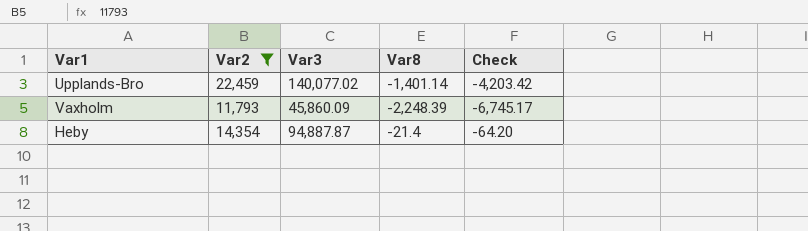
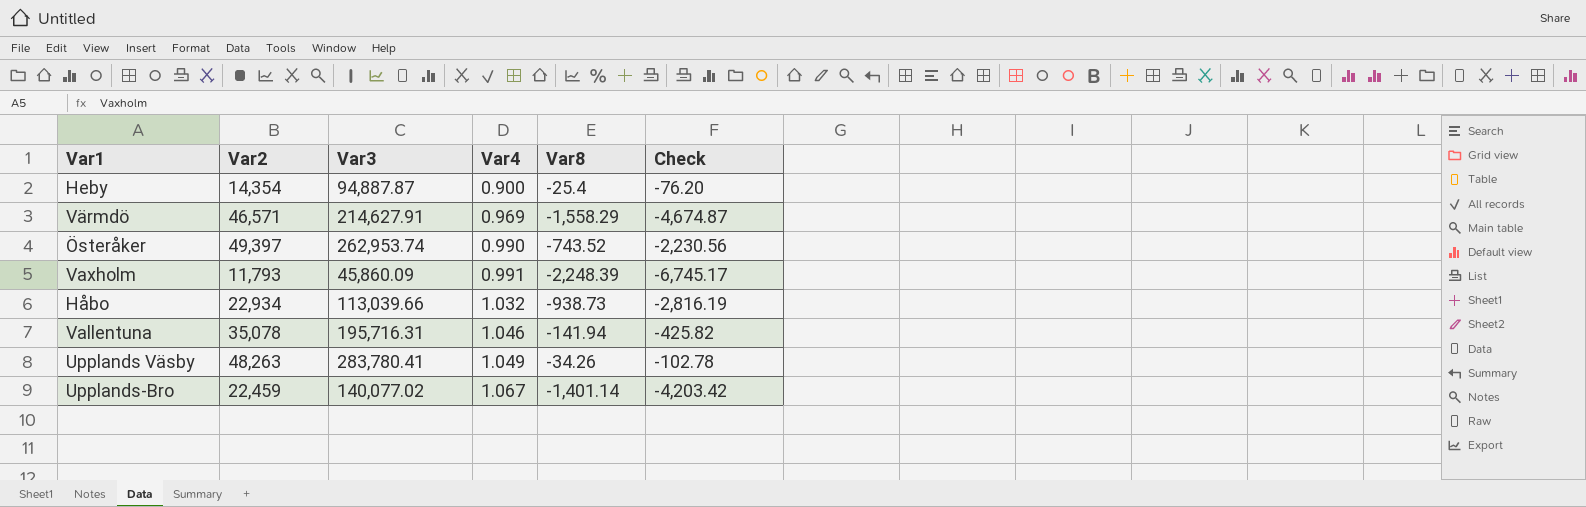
filter: Var2 <= 22,459 -> none
row order: none -> Var4 ascending
column Var4 | position: none -> 4
Heby | Var8: -21.4 -> -25.4
Heby | Check: -64.20 -> -76.20

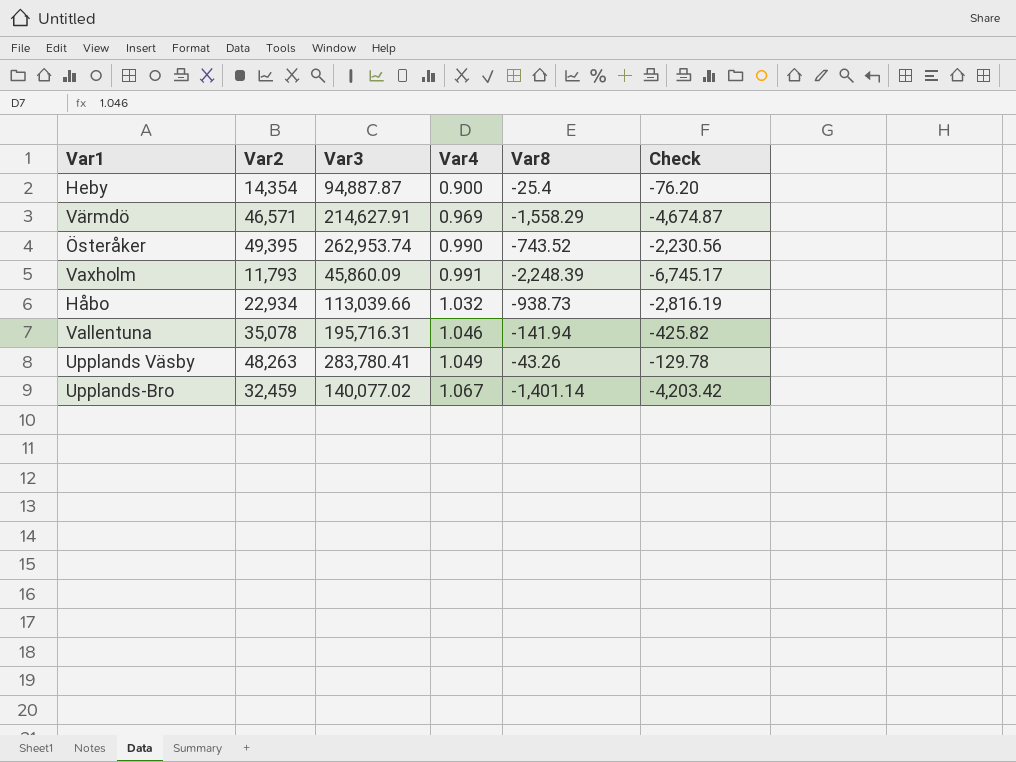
Österåker | Var2: 49,397 -> 49,395
Upplands Väsby | Var8: -34.26 -> -43.26
Upplands Väsby | Check: -102.78 -> -129.78
Upplands-Bro | Var2: 22,459 -> 32,459

